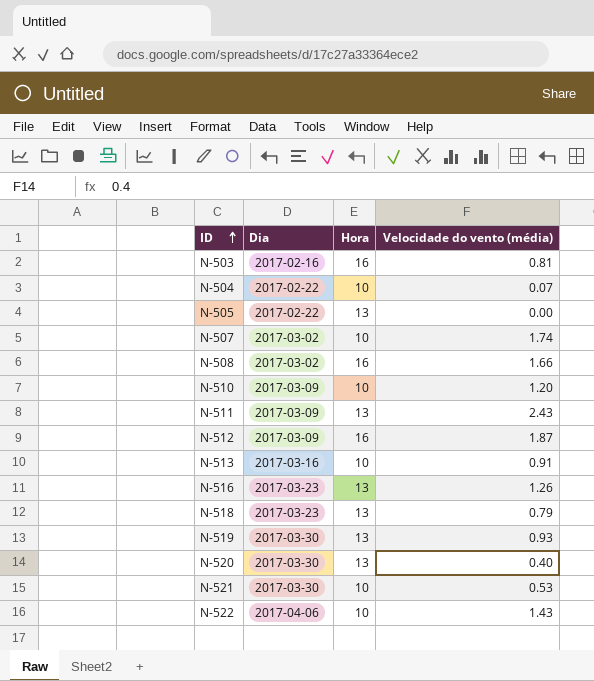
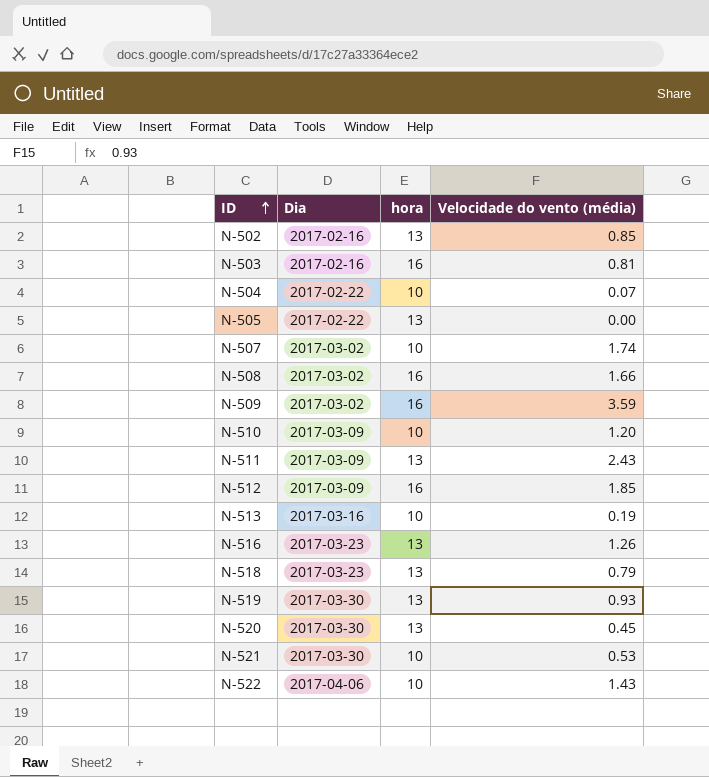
column name: Hora -> hora
row N-502: none -> 2017-02-16 | 13 | 0.85
row N-509: none -> 2017-03-02 | 16 | 3.59
N-512 | Velocidade do vento (média): 1.87 -> 1.85
N-513 | Velocidade do vento (média): 0.91 -> 0.19
N-520 | Velocidade do vento (média): 0.40 -> 0.45

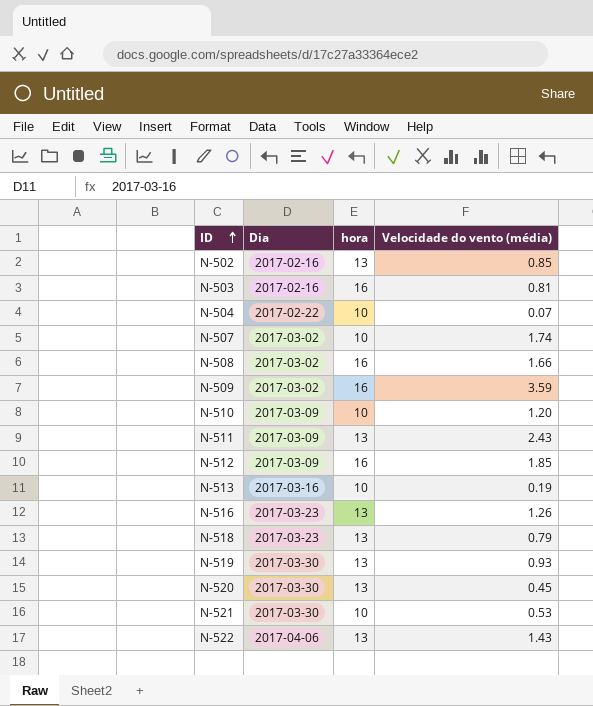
row N-505: 2017-02-22 | 13 | 0.00 -> none
N-522 | hora: 10 -> 13

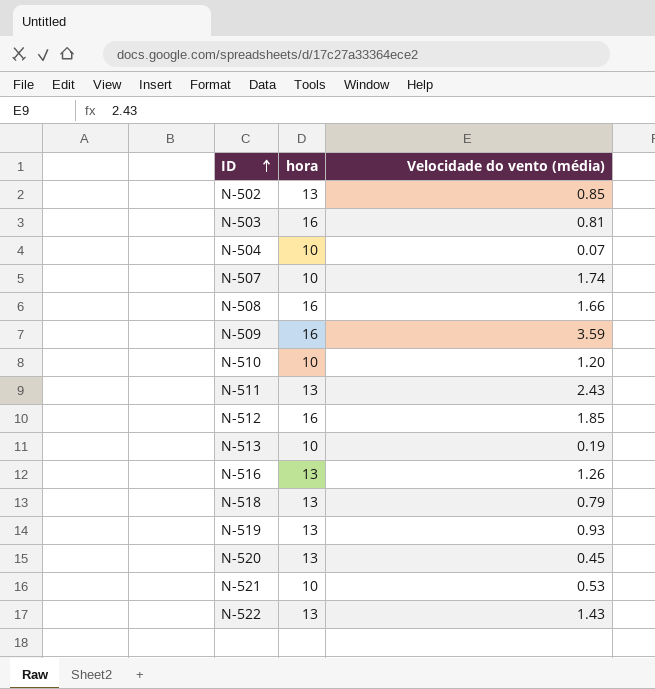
column Dia | position: 2 -> none

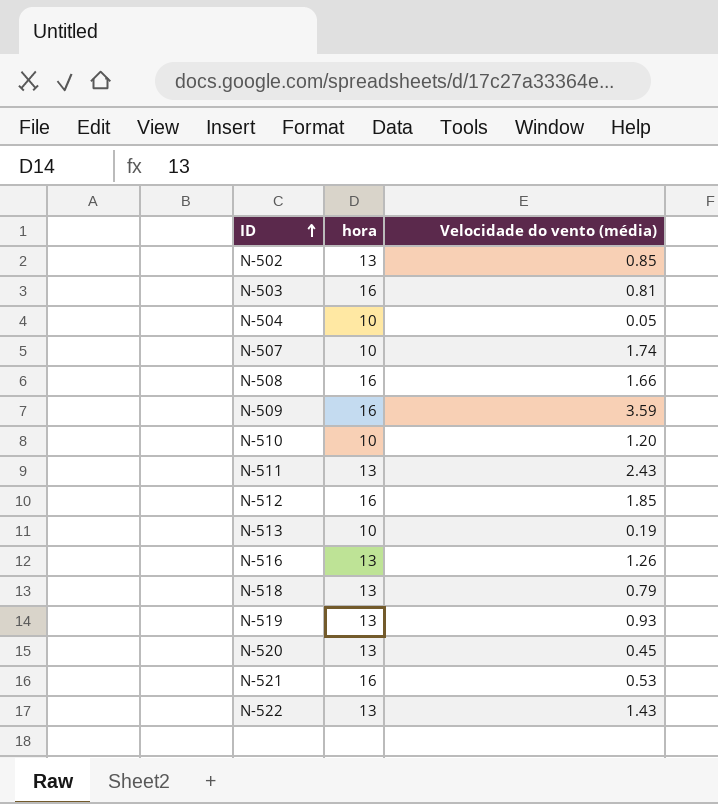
N-504 | Velocidade do vento (média): 0.07 -> 0.05
N-521 | hora: 10 -> 16

